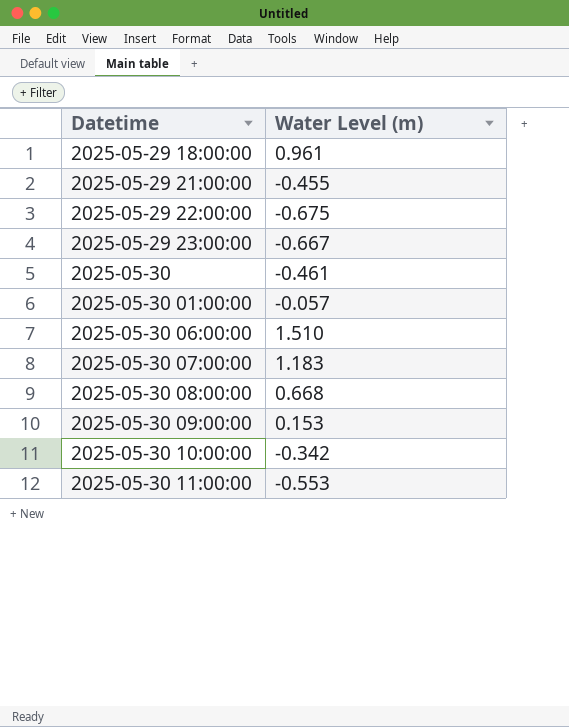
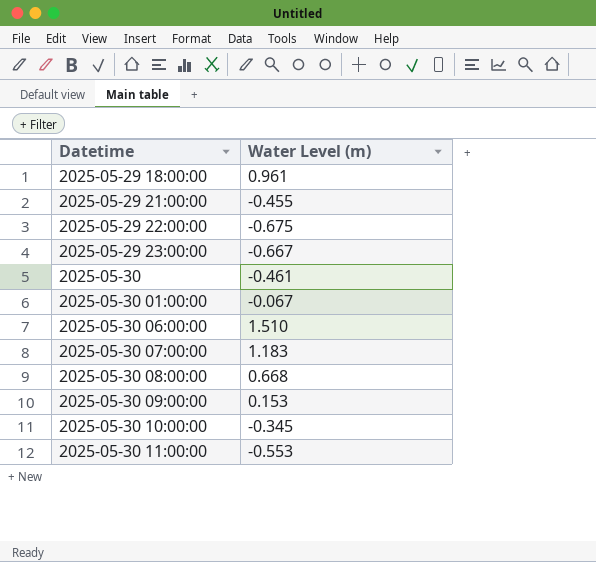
2025-05-30 01:00:00 | Water Level (m): -0.057 -> -0.067
2025-05-30 10:00:00 | Water Level (m): -0.342 -> -0.345

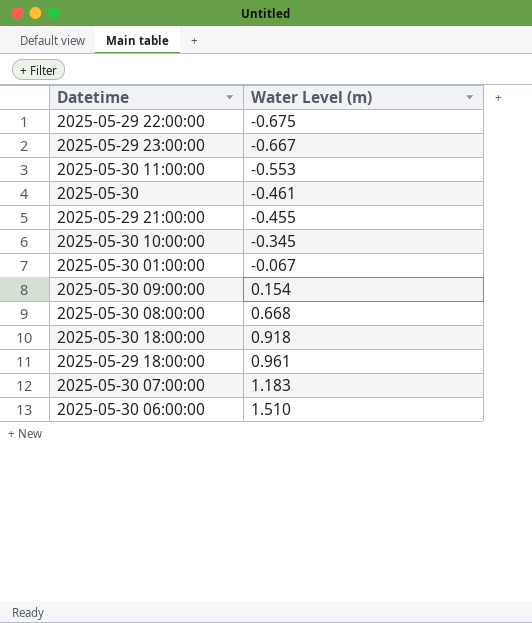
row order: Datetime ascending -> Water Level (m) ascending
2025-05-30 09:00:00 | Water Level (m): 0.153 -> 0.154
row 2025-05-30 18:00:00: none -> 0.918

